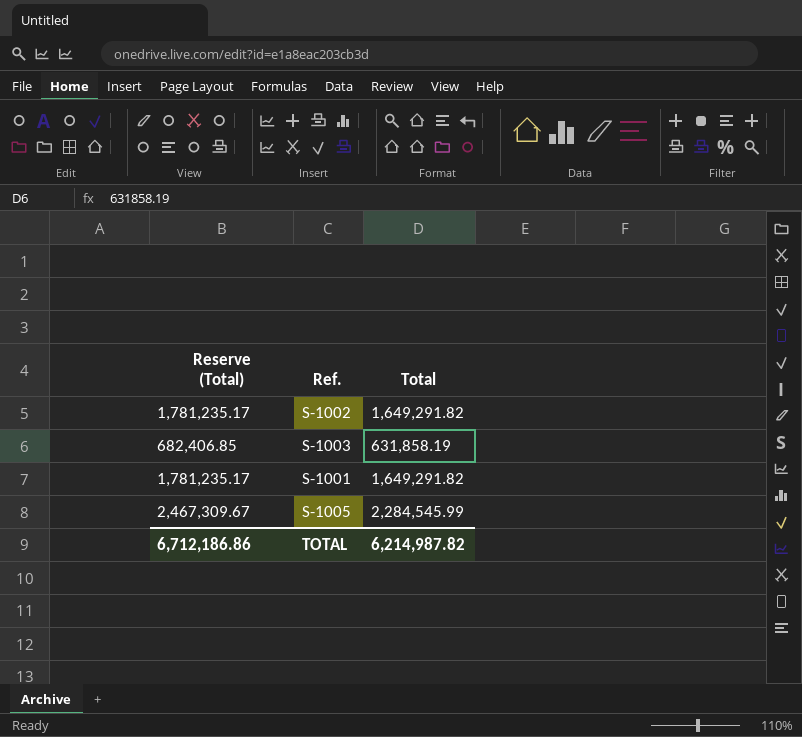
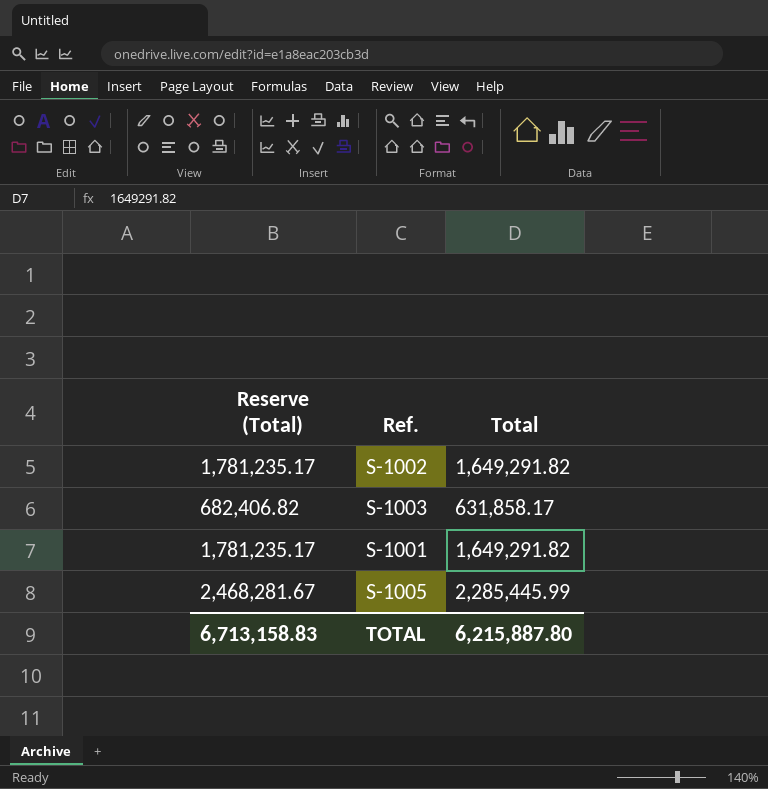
S-1003 | Reserve (Total): 682,406.85 -> 682,406.82
S-1003 | Total: 631,858.19 -> 631,858.17
S-1005 | Reserve (Total): 2,467,309.67 -> 2,468,281.67
S-1005 | Total: 2,284,545.99 -> 2,285,445.99
TOTAL | Reserve (Total): 6,712,186.86 -> 6,713,158.83
TOTAL | Total: 6,214,987.82 -> 6,215,887.80

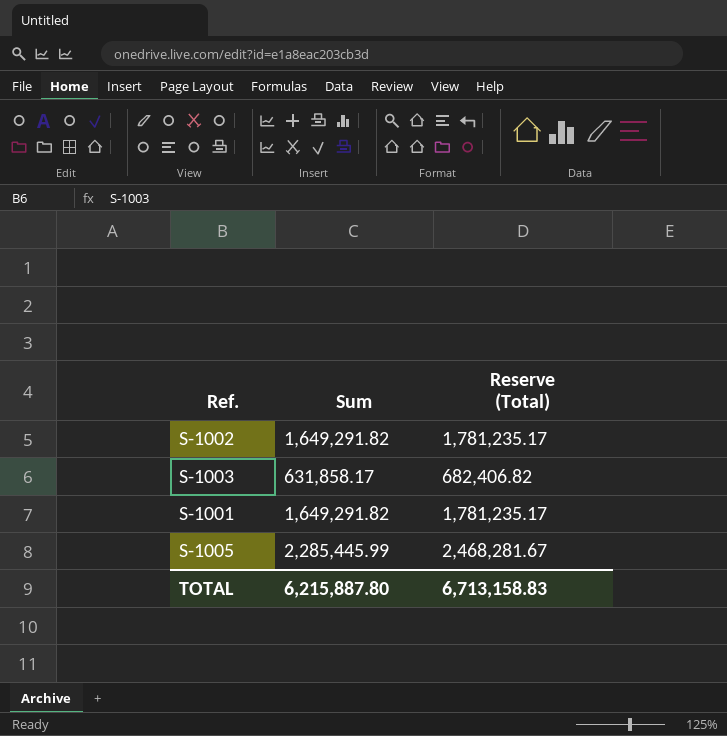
column name: Total -> Sum
column Reserve (Total) | position: 1 -> 3

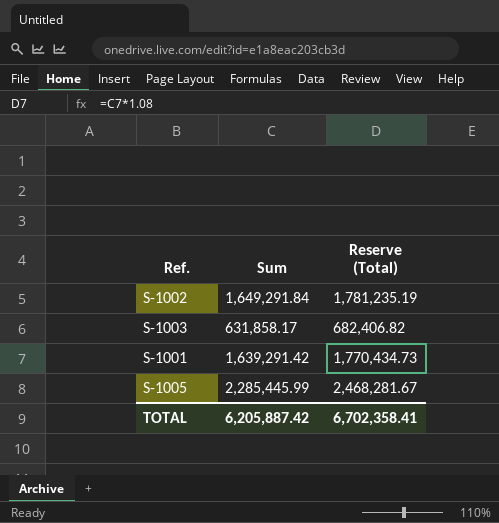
S-1002 | Sum: 1,649,291.82 -> 1,649,291.84
S-1002 | Reserve (Total): 1,781,235.17 -> 1,781,235.19
S-1001 | Sum: 1,649,291.82 -> 1,639,291.42
S-1001 | Reserve (Total): 1,781,235.17 -> 1,770,434.73
TOTAL | Sum: 6,215,887.80 -> 6,205,887.42
TOTAL | Reserve (Total): 6,713,158.83 -> 6,702,358.41

